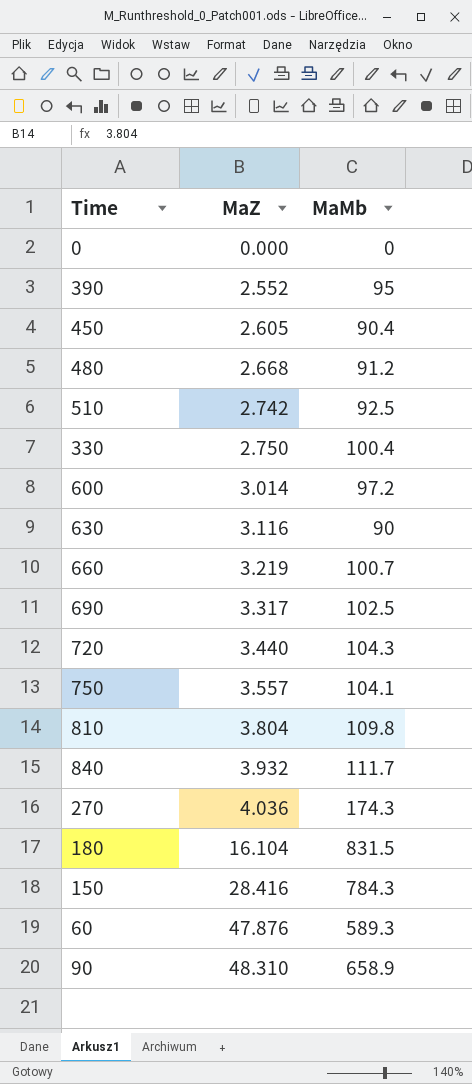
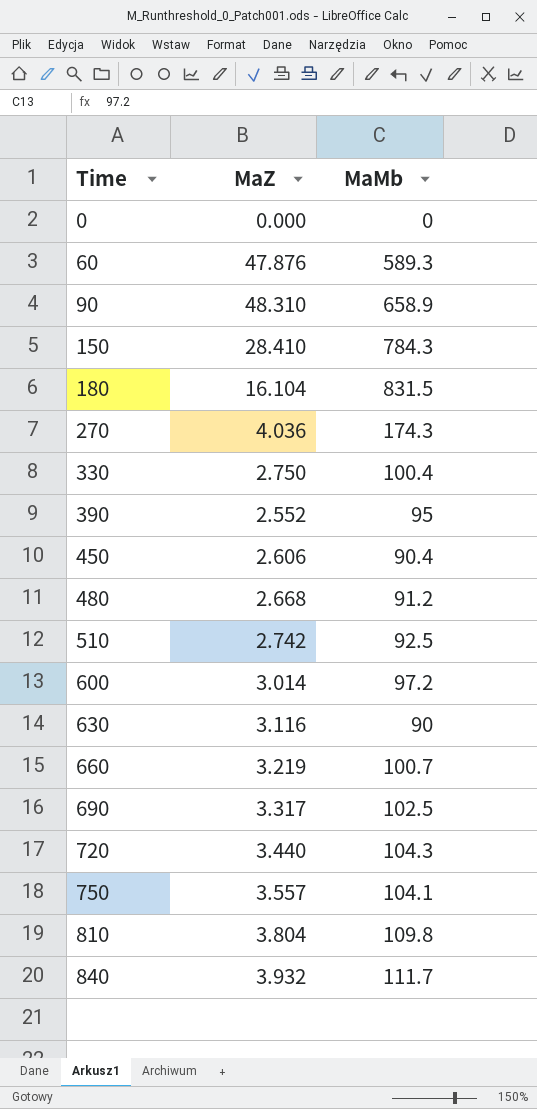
row order: MaZ ascending -> Time ascending
150 | MaZ: 28.416 -> 28.410
450 | MaZ: 2.605 -> 2.606

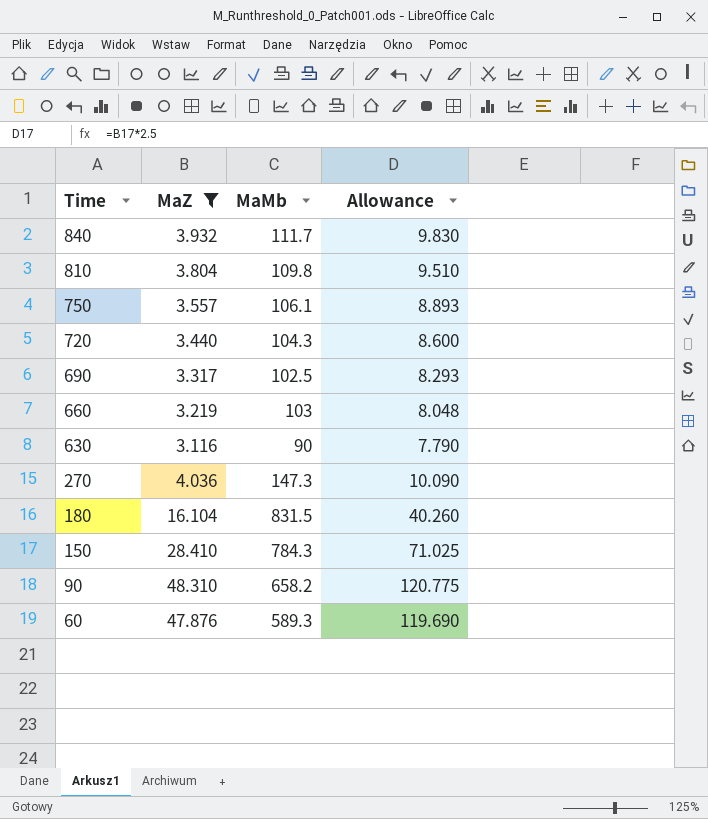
filter: none -> MaZ >= 3.116
row order: Time ascending -> Time descending
column Allowance | formula: none -> [MaZ] * 2.5
750 | MaMb: 104.1 -> 106.1
660 | MaMb: 100.7 -> 103
270 | MaMb: 174.3 -> 147.3
90 | MaMb: 658.9 -> 658.2

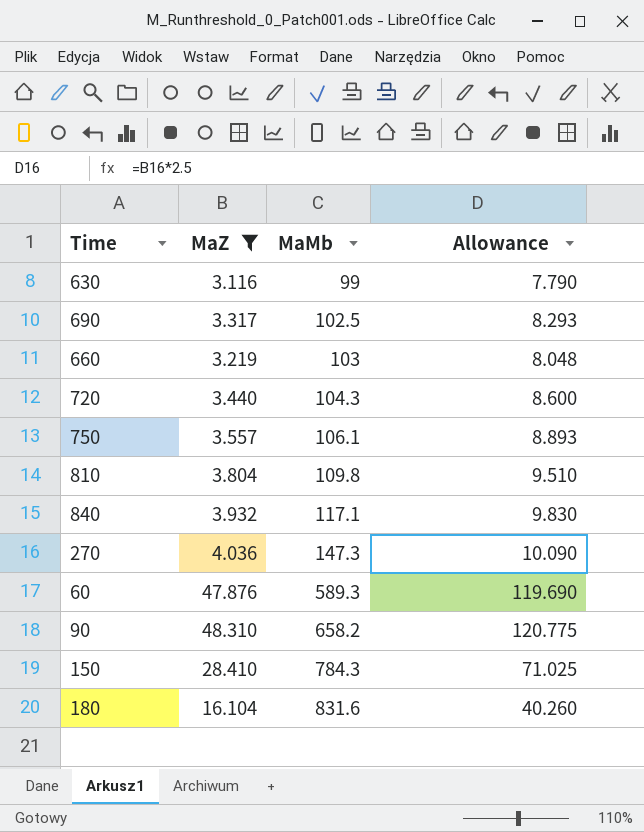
row order: Time descending -> MaMb ascending
630 | MaMb: 90 -> 99
840 | MaMb: 111.7 -> 117.1
180 | MaMb: 831.5 -> 831.6

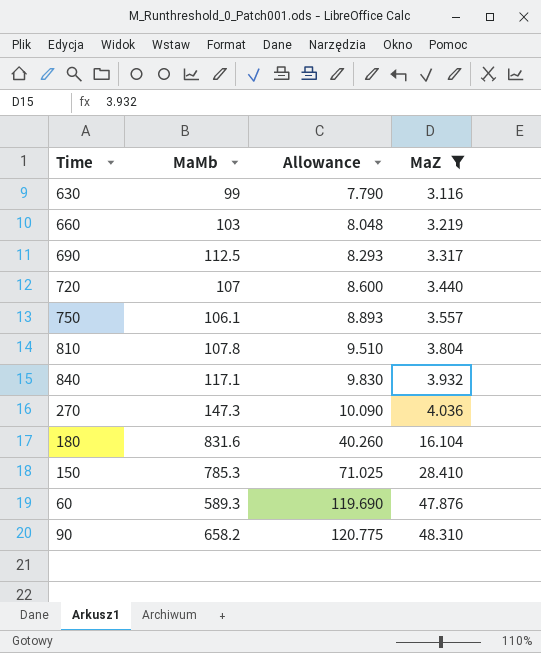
row order: MaMb ascending -> Allowance ascending
column MaZ | position: 2 -> 4
690 | MaMb: 102.5 -> 112.5
720 | MaMb: 104.3 -> 107
810 | MaMb: 109.8 -> 107.8
150 | MaMb: 784.3 -> 785.3

